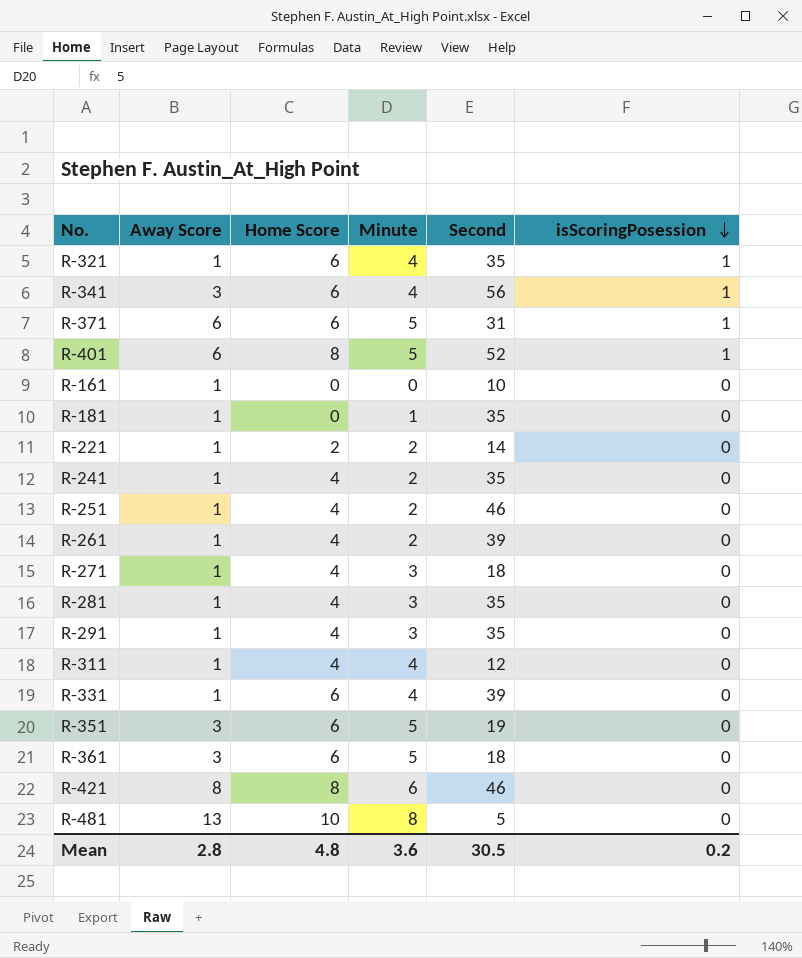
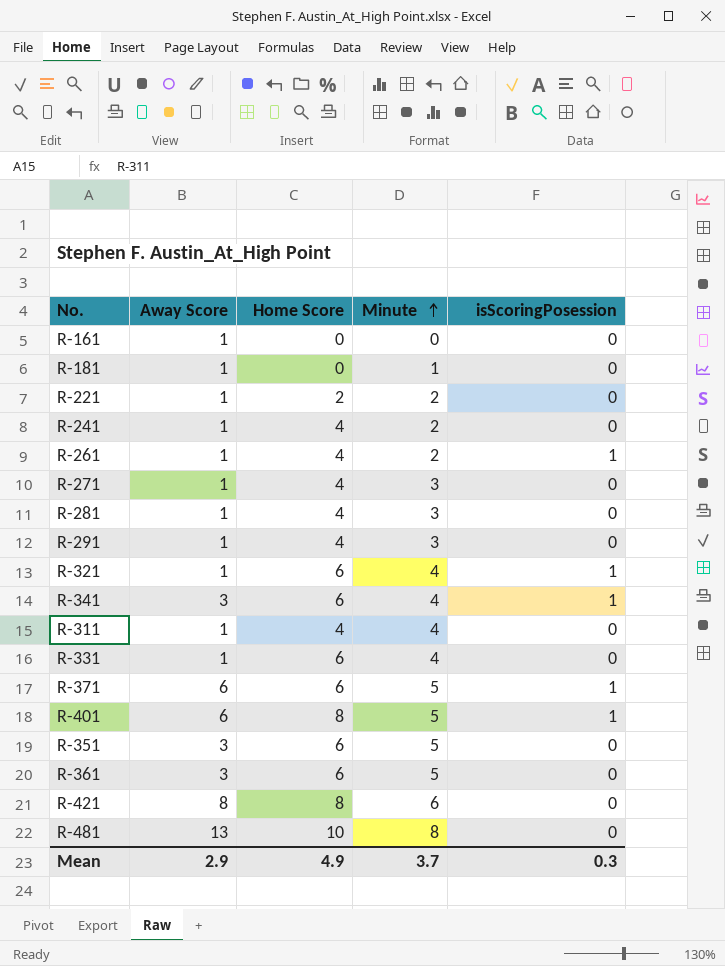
row order: isScoringPosession descending -> Minute ascending
column Second | position: 5 -> none
row R-251: 1 | 4 | 2 | 46 | 0 -> none
R-261 | isScoringPosession: 0 -> 1
Mean | Away Score: 2.8 -> 2.9
Mean | Home Score: 4.8 -> 4.9
Mean | Minute: 3.6 -> 3.7
Mean | isScoringPosession: 0.2 -> 0.3

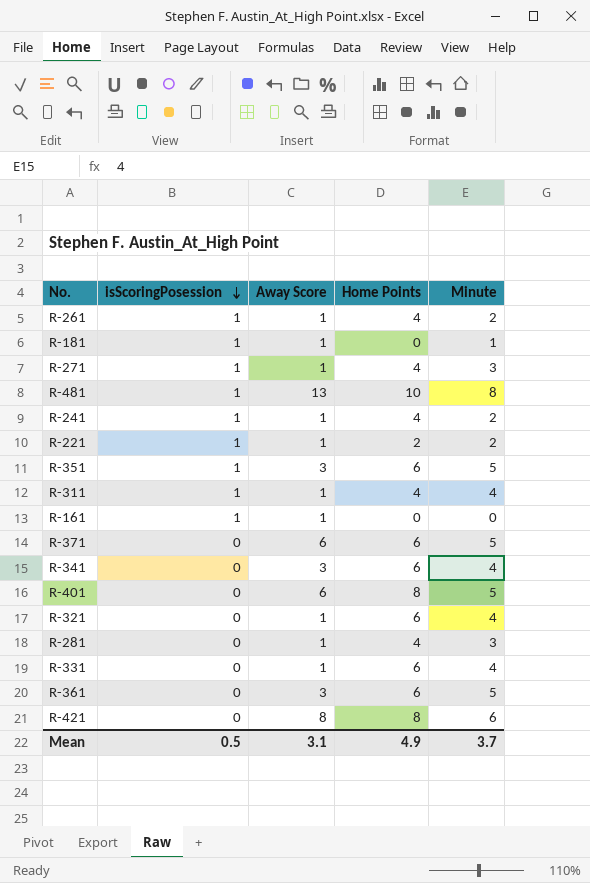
row order: Minute ascending -> isScoringPosession descending
column isScoringPosession | position: 5 -> 2
column name: Home Score -> Home Points
row R-291: 1 | 4 | 3 | 0 -> none
R-181 | isScoringPosession: 0 -> 1
R-271 | isScoringPosession: 0 -> 1
R-481 | isScoringPosession: 0 -> 1
R-241 | isScoringPosession: 0 -> 1
R-221 | isScoringPosession: 0 -> 1
R-351 | isScoringPosession: 0 -> 1
R-311 | isScoringPosession: 0 -> 1
R-161 | isScoringPosession: 0 -> 1
R-371 | isScoringPosession: 1 -> 0
R-341 | isScoringPosession: 1 -> 0
R-401 | isScoringPosession: 1 -> 0
R-321 | isScoringPosession: 1 -> 0
Mean | isScoringPosession: 0.3 -> 0.5
Mean | Away Score: 2.9 -> 3.1

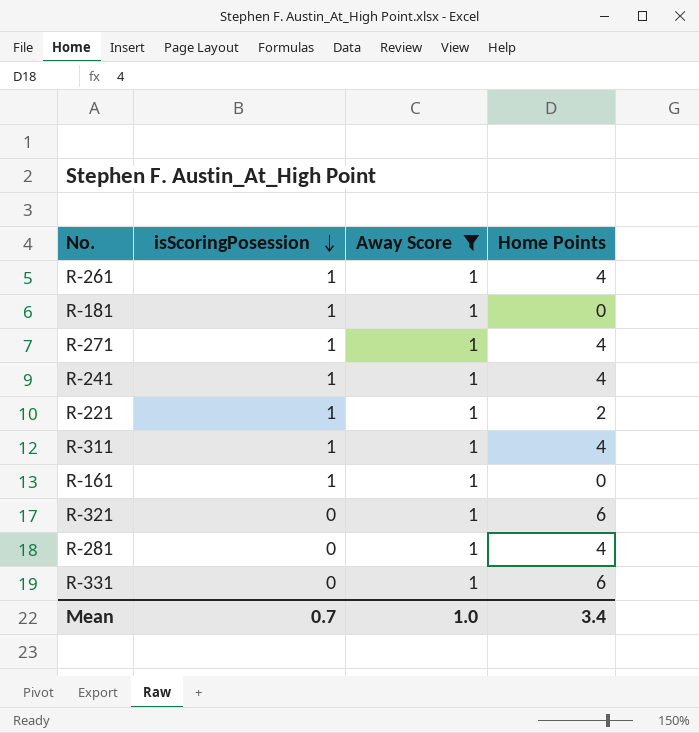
filter: none -> Away Score = 1
column Minute | position: 5 -> none
Mean | isScoringPosession: 0.5 -> 0.7
Mean | Away Score: 3.1 -> 1.0
Mean | Home Points: 4.9 -> 3.4

